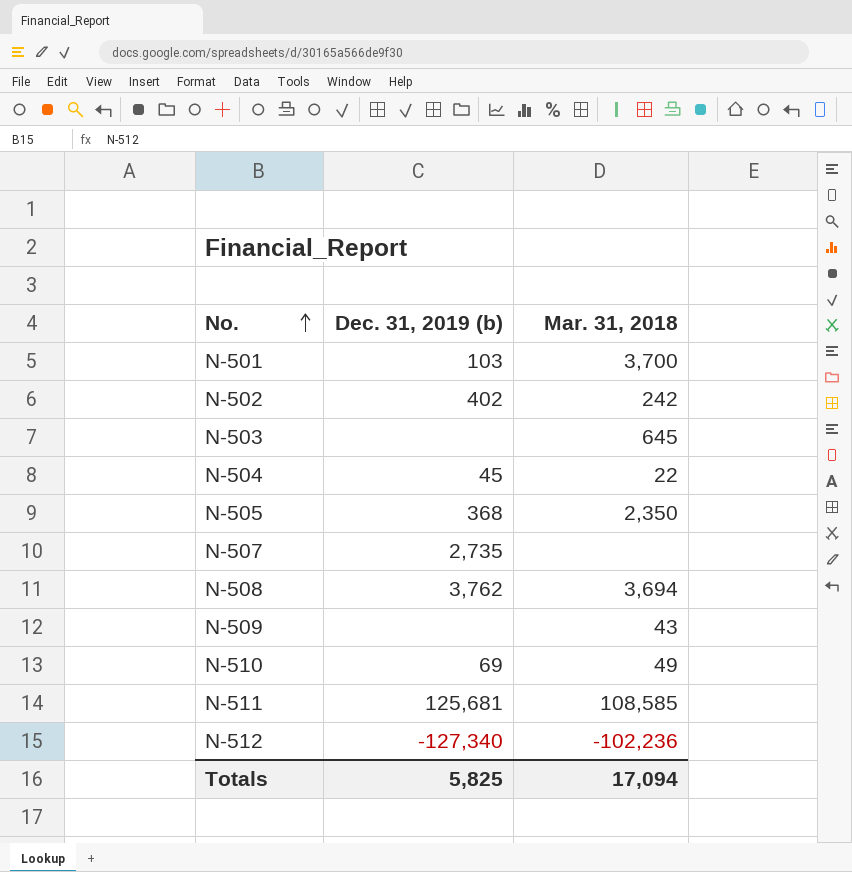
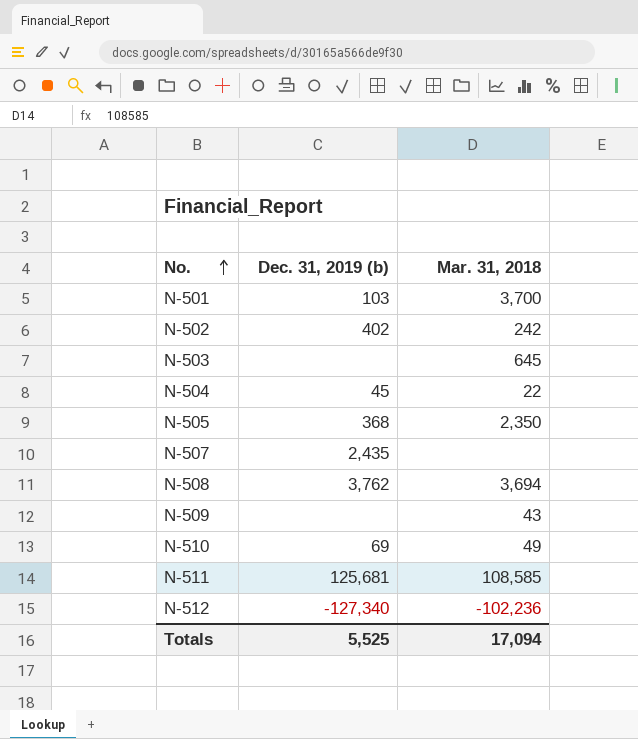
N-507 | Dec. 31, 2019 (b): 2,735 -> 2,435
Totals | Dec. 31, 2019 (b): 5,825 -> 5,525

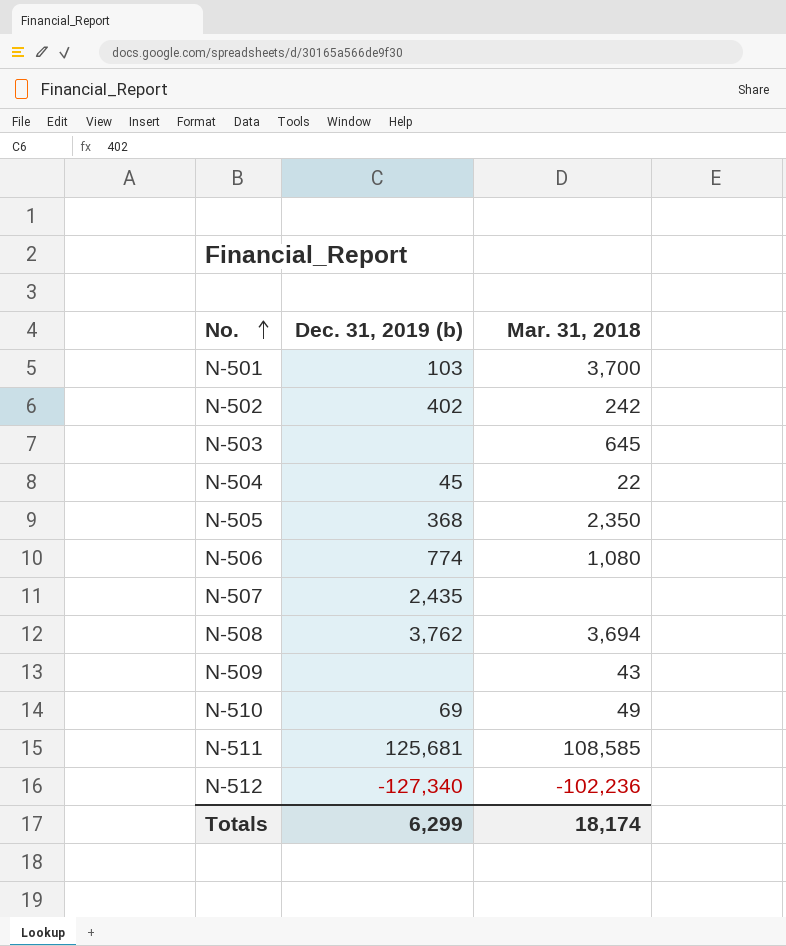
row N-506: none -> 774 | 1,080
Totals | Dec. 31, 2019 (b): 5,525 -> 6,299
Totals | Mar. 31, 2018: 17,094 -> 18,174

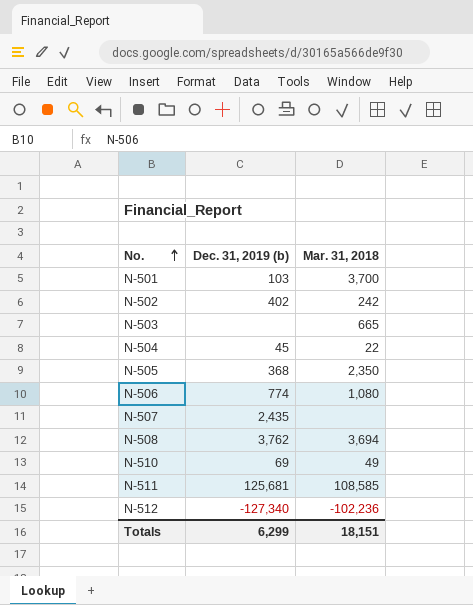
row N-509: none | 43 -> none
N-503 | Mar. 31, 2018: 645 -> 665
Totals | Mar. 31, 2018: 18,174 -> 18,151

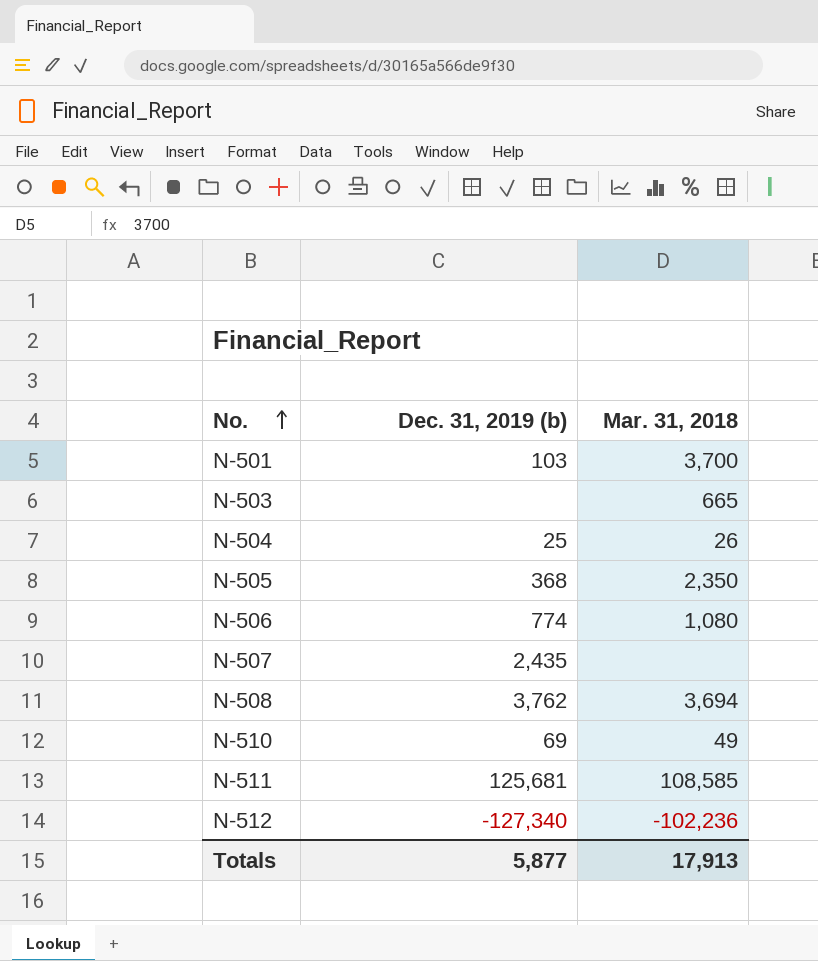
row N-502: 402 | 242 -> none
N-504 | Dec. 31, 2019 (b): 45 -> 25
N-504 | Mar. 31, 2018: 22 -> 26
Totals | Dec. 31, 2019 (b): 6,299 -> 5,877
Totals | Mar. 31, 2018: 18,151 -> 17,913

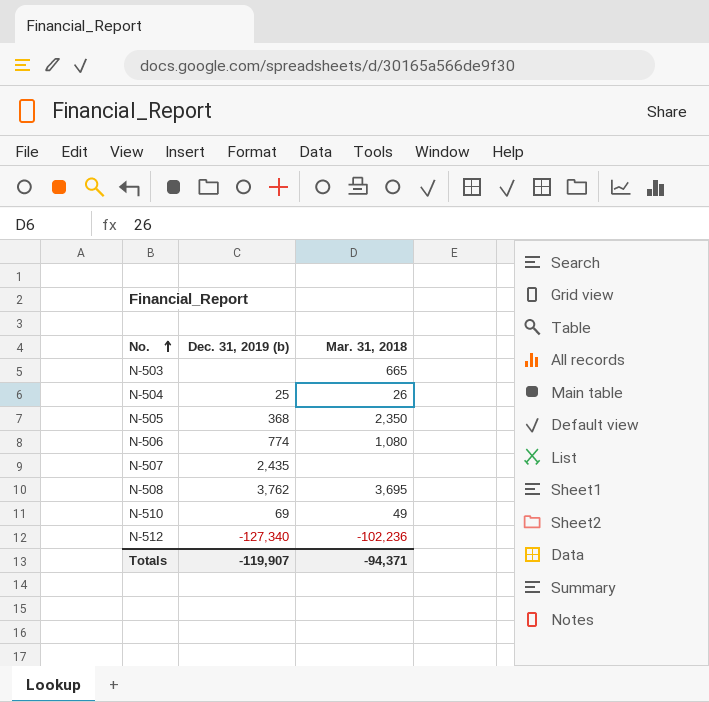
row N-501: 103 | 3,700 -> none
row N-511: 125,681 | 108,585 -> none
N-508 | Mar. 31, 2018: 3,694 -> 3,695
Totals | Dec. 31, 2019 (b): 5,877 -> -119,907
Totals | Mar. 31, 2018: 17,913 -> -94,371

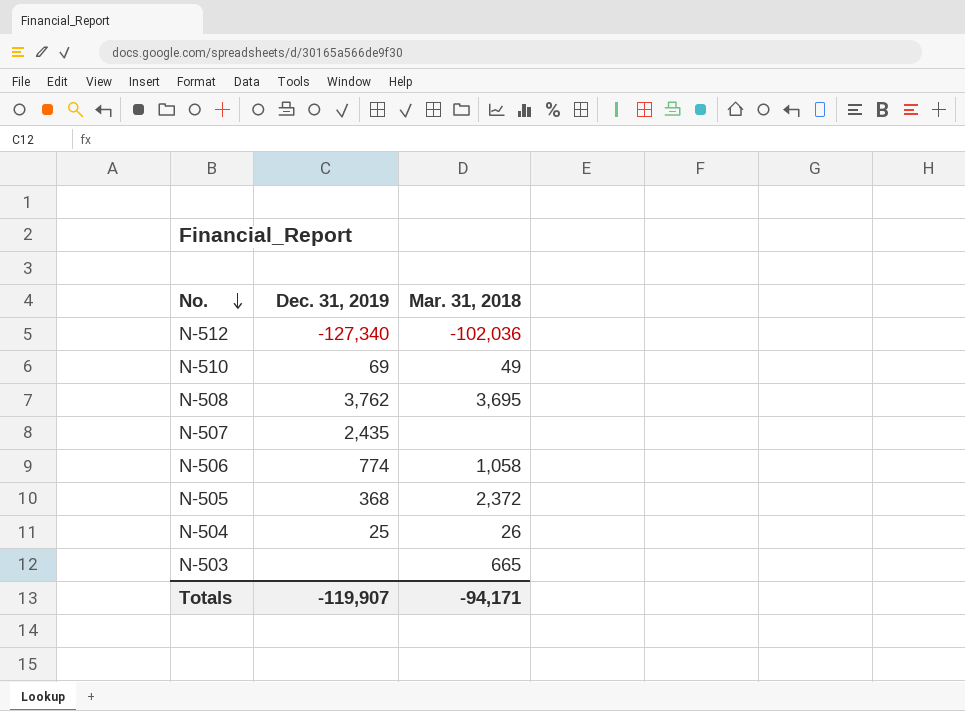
row order: No. ascending -> No. descending
column name: Dec. 31, 2019 (b) -> Dec. 31, 2019
N-512 | Mar. 31, 2018: -102,236 -> -102,036
N-506 | Mar. 31, 2018: 1,080 -> 1,058
N-505 | Mar. 31, 2018: 2,350 -> 2,372
Totals | Mar. 31, 2018: -94,371 -> -94,171

